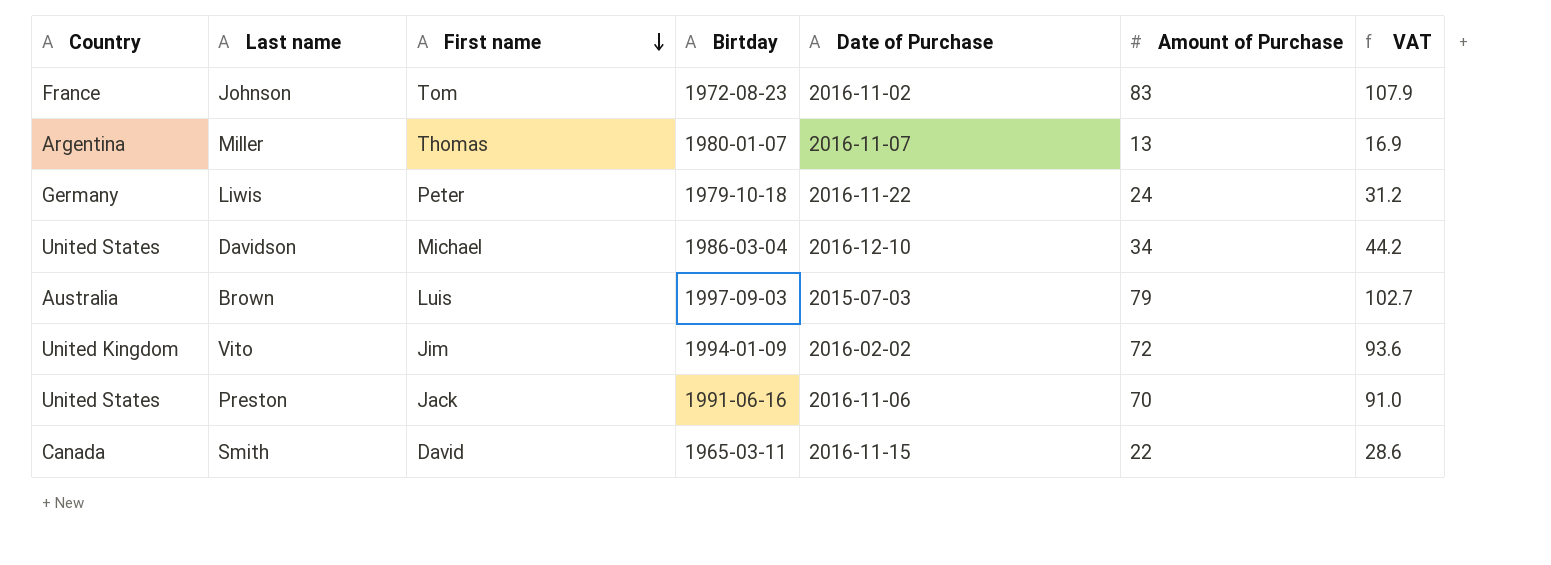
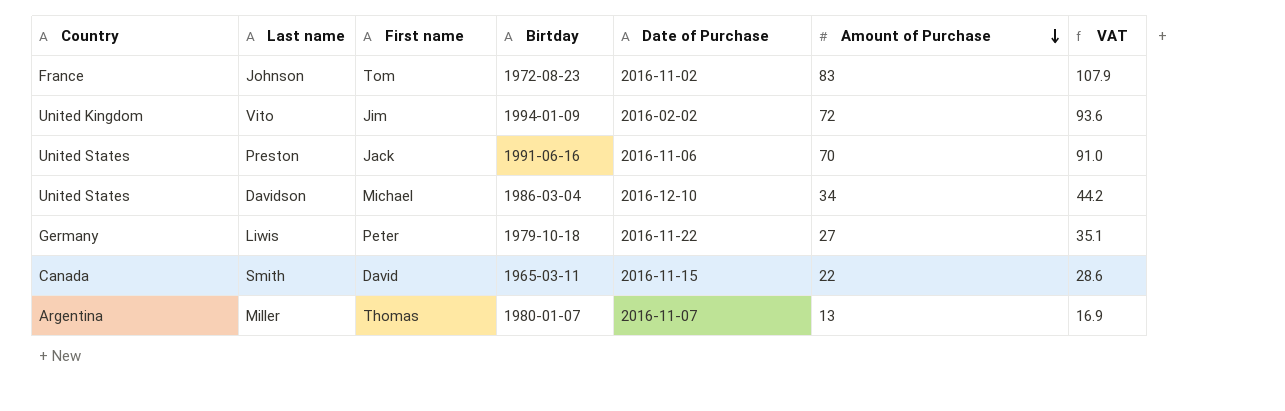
row order: First name descending -> Amount of Purchase descending
row Brown: Australia | Luis | 1997-09-03 | 2015-07-03 | 79 | 102.7 -> none
Liwis | Amount of Purchase: 24 -> 27
Liwis | VAT: 31.2 -> 35.1

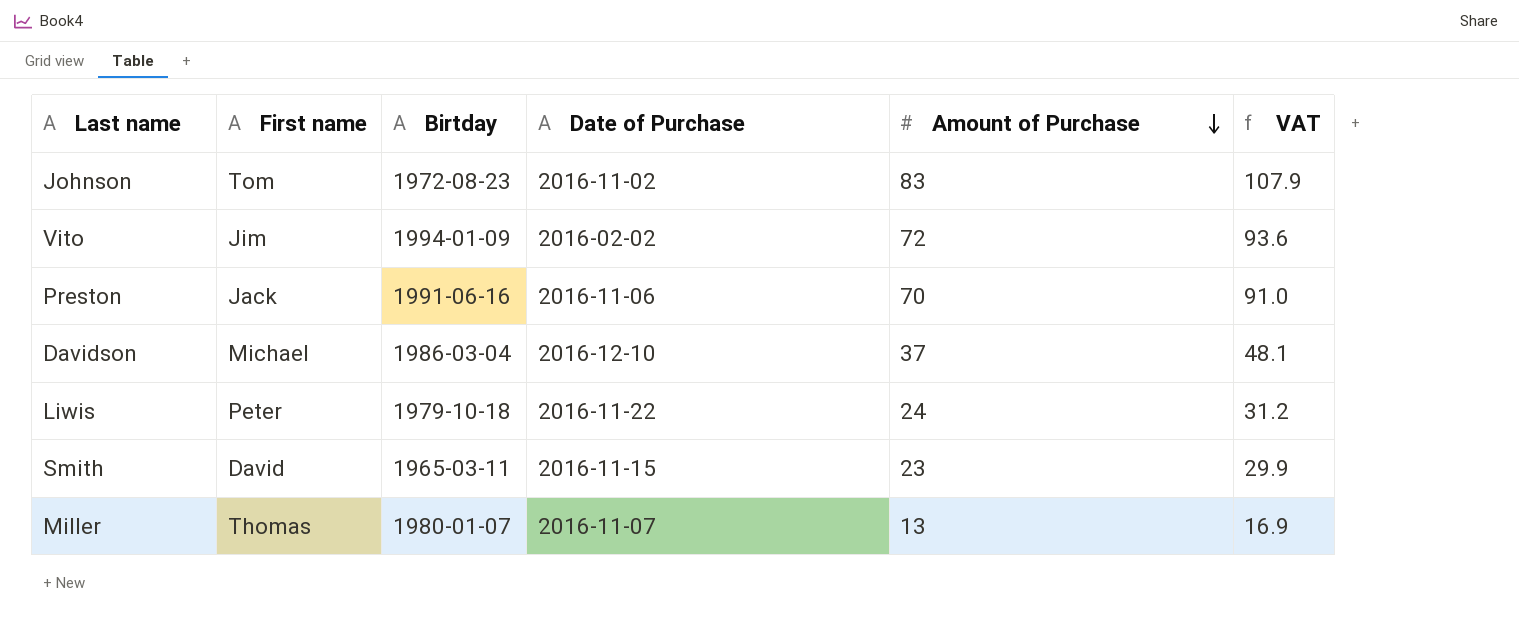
column Country | position: 1 -> none
Davidson | Amount of Purchase: 34 -> 37
Davidson | VAT: 44.2 -> 48.1
Liwis | Amount of Purchase: 27 -> 24
Liwis | VAT: 35.1 -> 31.2
Smith | Amount of Purchase: 22 -> 23
Smith | VAT: 28.6 -> 29.9

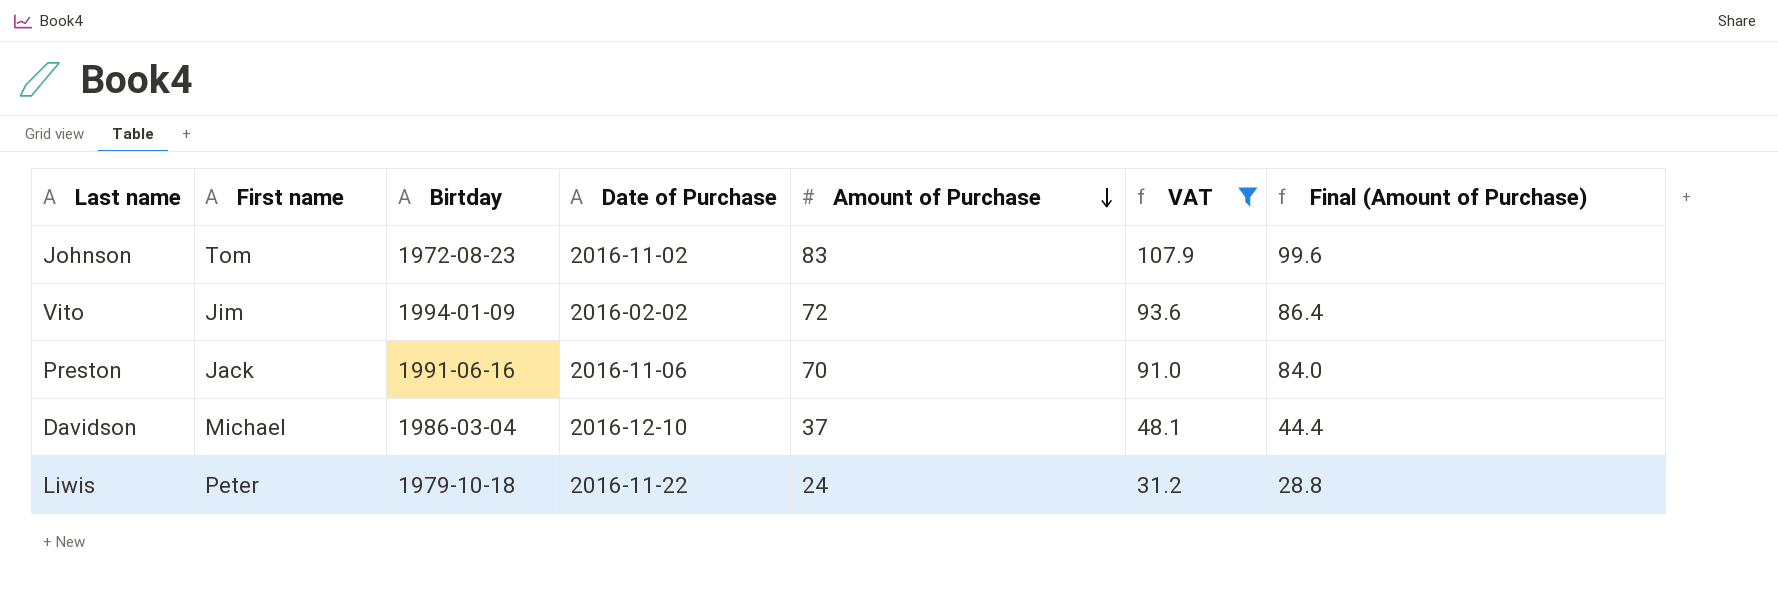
filter: none -> VAT >= 31.2
column Final (Amount of Purchase) | formula: none -> [Amount of Purchase] * 1.2

